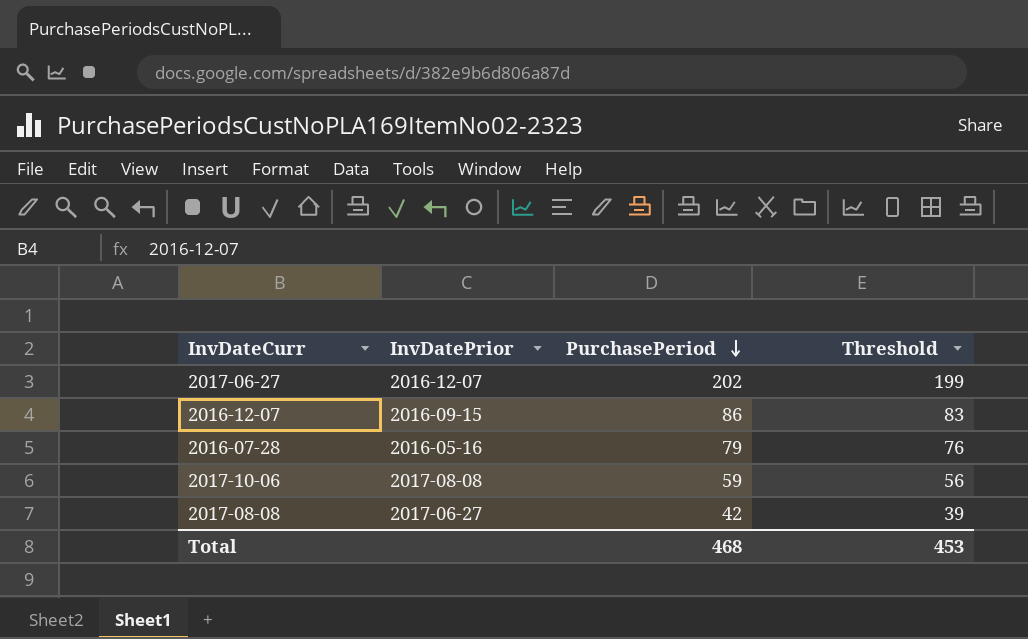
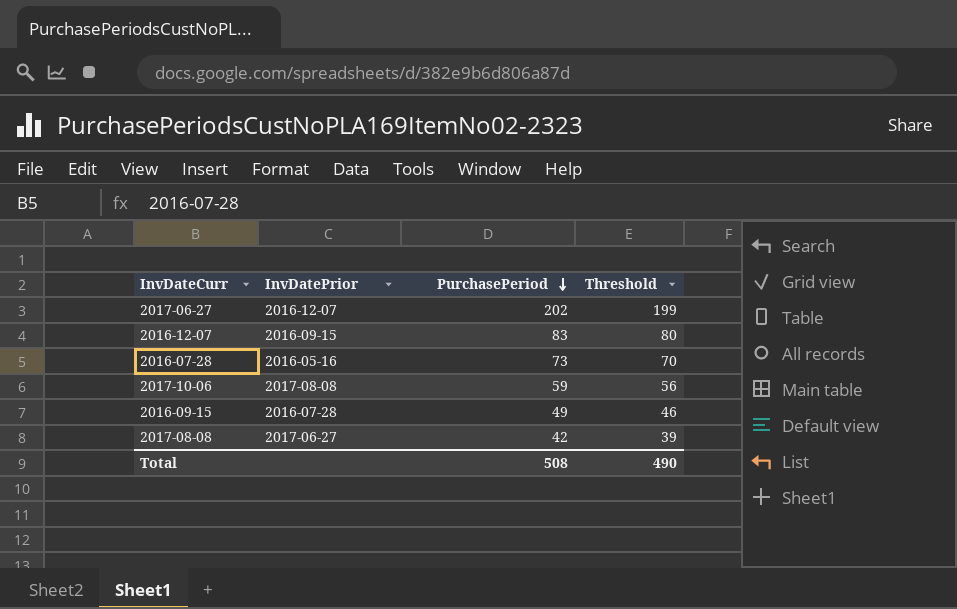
2016-12-07 | PurchasePeriod: 86 -> 83
2016-12-07 | Threshold: 83 -> 80
2016-07-28 | PurchasePeriod: 79 -> 73
2016-07-28 | Threshold: 76 -> 70
row 2016-09-15: none -> 2016-07-28 | 49 | 46
Total | PurchasePeriod: 468 -> 508
Total | Threshold: 453 -> 490

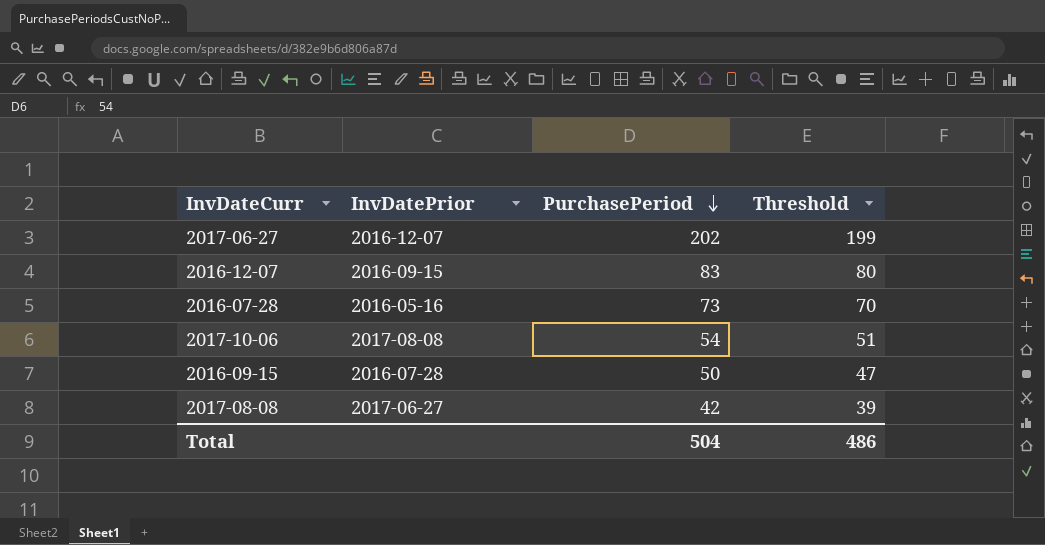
2017-10-06 | PurchasePeriod: 59 -> 54
2017-10-06 | Threshold: 56 -> 51
2016-09-15 | PurchasePeriod: 49 -> 50
2016-09-15 | Threshold: 46 -> 47
Total | PurchasePeriod: 508 -> 504
Total | Threshold: 490 -> 486

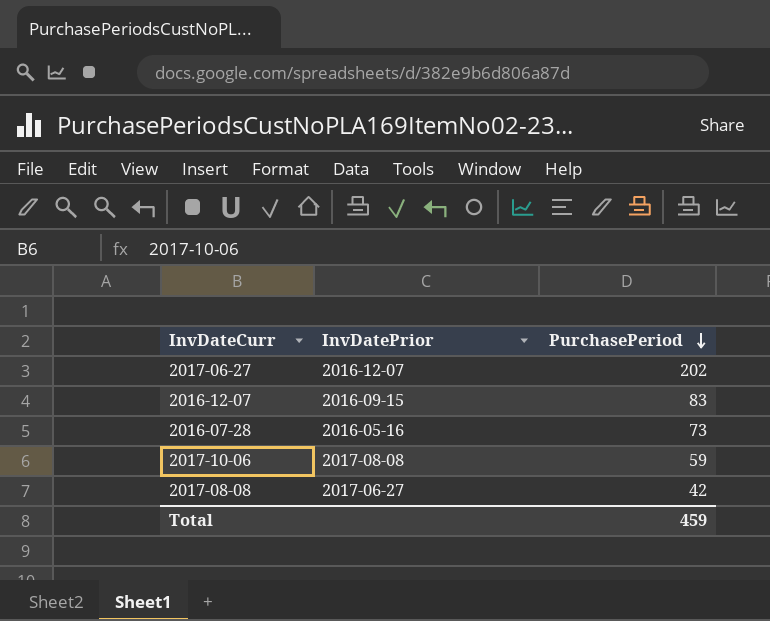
column Threshold | formula: [PurchasePeriod] - 3 -> none
row 2016-09-15: 2016-07-28 | 50 | 47 -> none
2017-10-06 | PurchasePeriod: 54 -> 59
Total | PurchasePeriod: 504 -> 459

